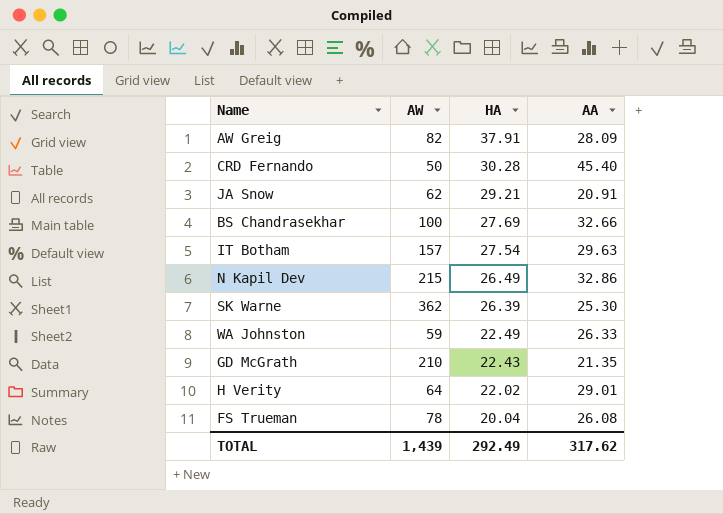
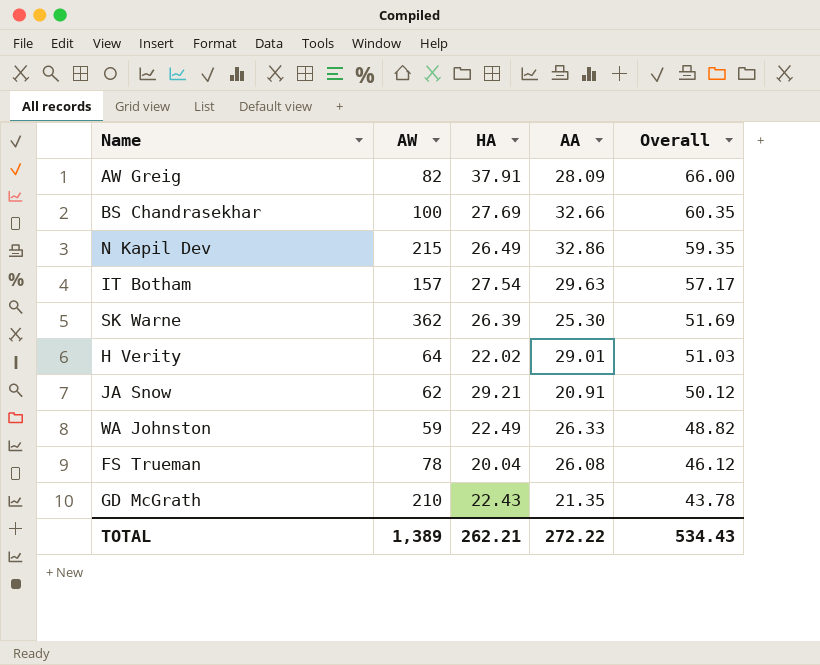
row order: HA descending -> Overall descending
column Overall | formula: none -> [HA] + [AA]
row CRD Fernando: 50 | 30.28 | 45.40 -> none
TOTAL | AW: 1,439 -> 1,389
TOTAL | HA: 292.49 -> 262.21
TOTAL | AA: 317.62 -> 272.22

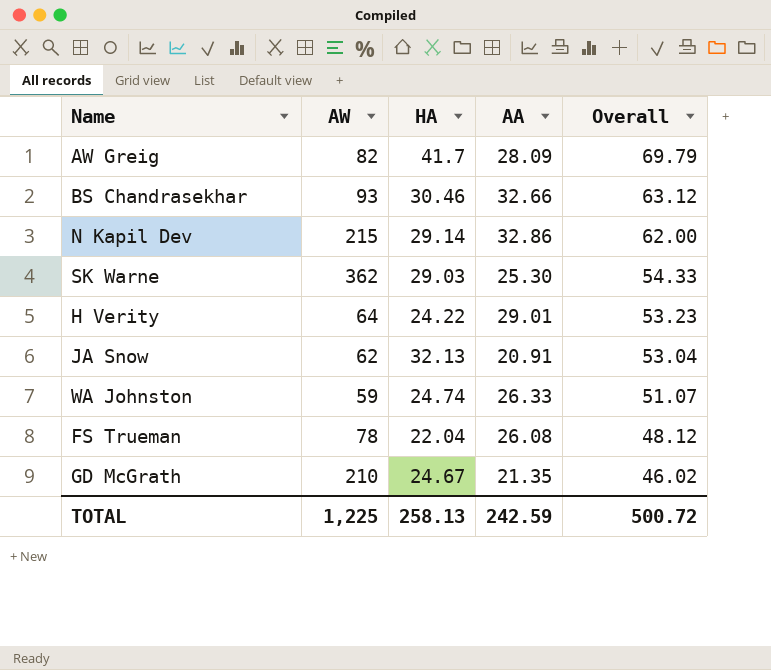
row IT Botham: 157 | 27.54 | 29.63 | 57.17 -> none
AW Greig | HA: 37.91 -> 41.7
AW Greig | Overall: 66.00 -> 69.79
BS Chandrasekhar | AW: 100 -> 93
BS Chandrasekhar | HA: 27.69 -> 30.46
BS Chandrasekhar | Overall: 60.35 -> 63.12
N Kapil Dev | HA: 26.49 -> 29.14
N Kapil Dev | Overall: 59.35 -> 62.00
SK Warne | HA: 26.39 -> 29.03
SK Warne | Overall: 51.69 -> 54.33
H Verity | HA: 22.02 -> 24.22
H Verity | Overall: 51.03 -> 53.23
JA Snow | HA: 29.21 -> 32.13
JA Snow | Overall: 50.12 -> 53.04
WA Johnston | HA: 22.49 -> 24.74
WA Johnston | Overall: 48.82 -> 51.07
FS Trueman | HA: 20.04 -> 22.04
FS Trueman | Overall: 46.12 -> 48.12
GD McGrath | HA: 22.43 -> 24.67
GD McGrath | Overall: 43.78 -> 46.02
TOTAL | AW: 1,389 -> 1,225
TOTAL | HA: 262.21 -> 258.13
TOTAL | AA: 272.22 -> 242.59
TOTAL | Overall: 534.43 -> 500.72

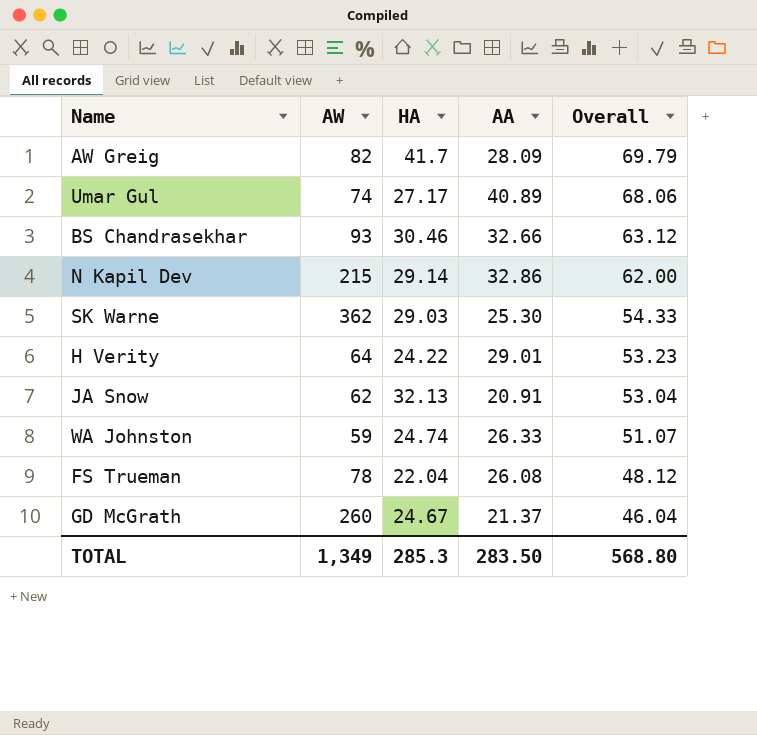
row Umar Gul: none -> 74 | 27.17 | 40.89 | 68.06
GD McGrath | AW: 210 -> 260
GD McGrath | AA: 21.35 -> 21.37
GD McGrath | Overall: 46.02 -> 46.04
TOTAL | AW: 1,225 -> 1,349
TOTAL | HA: 258.13 -> 285.3
TOTAL | AA: 242.59 -> 283.50
TOTAL | Overall: 500.72 -> 568.80

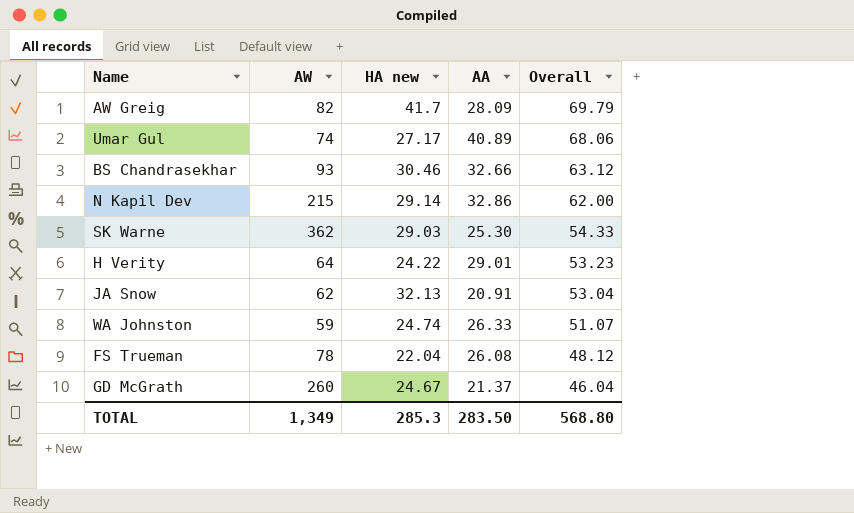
column name: HA -> HA new

